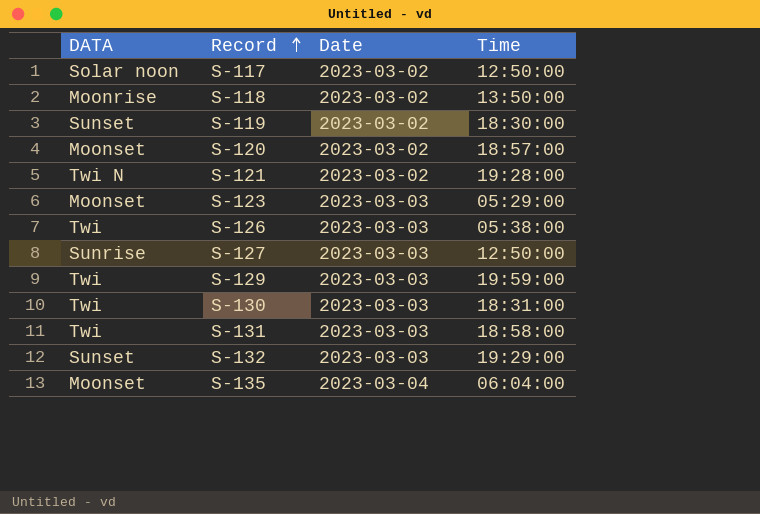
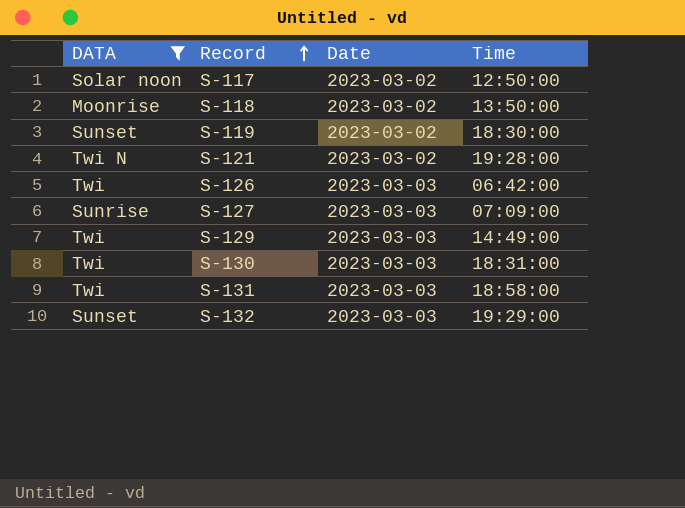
filter: none -> DATA != Moonset
S-126 | Time: 05:38:00 -> 06:42:00
S-127 | Time: 12:50:00 -> 07:09:00
S-129 | Time: 19:59:00 -> 14:49:00

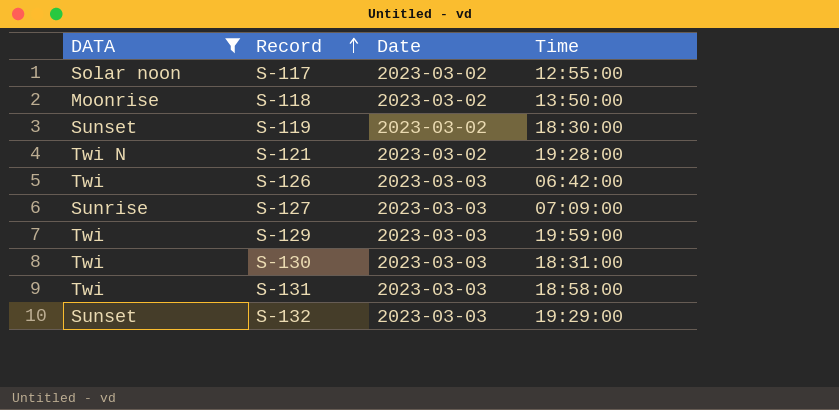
S-117 | Time: 12:50:00 -> 12:55:00
S-129 | Time: 14:49:00 -> 19:59:00

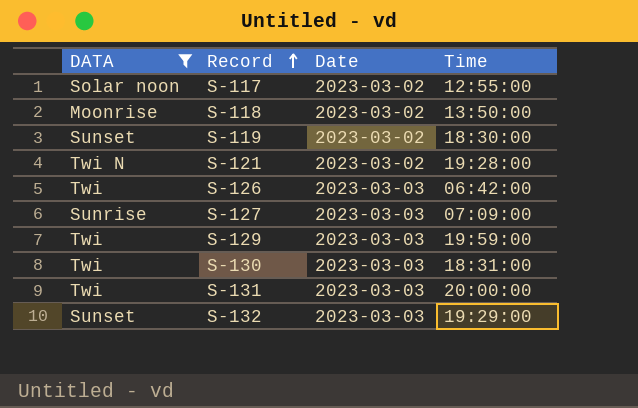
S-131 | Time: 18:58:00 -> 20:00:00

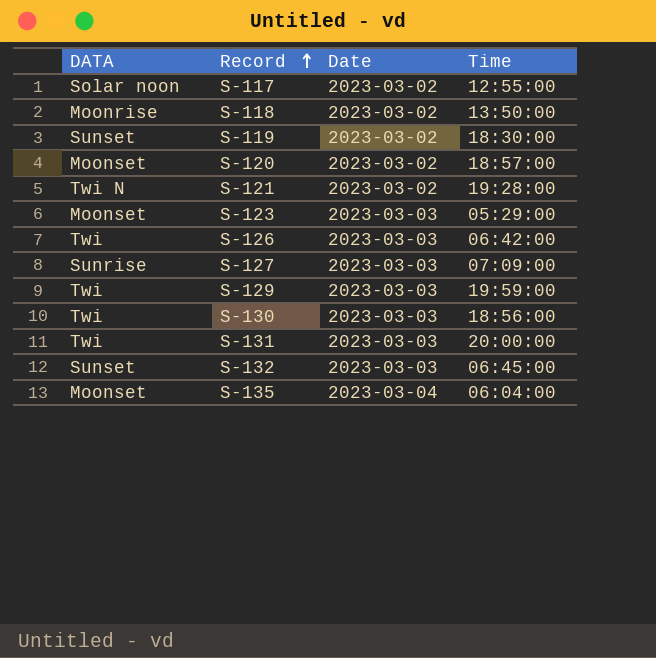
filter: DATA != Moonset -> none
S-130 | Time: 18:31:00 -> 18:56:00
S-132 | Time: 19:29:00 -> 06:45:00

